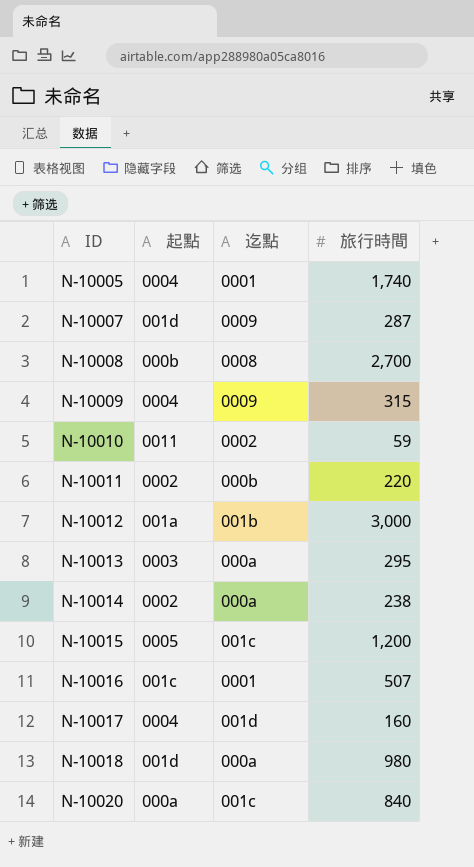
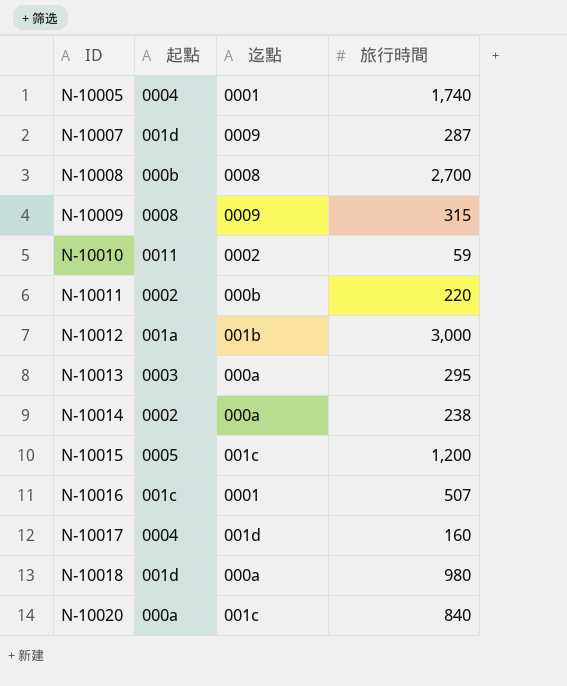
N-10009 | 起點: 0004 -> 0008

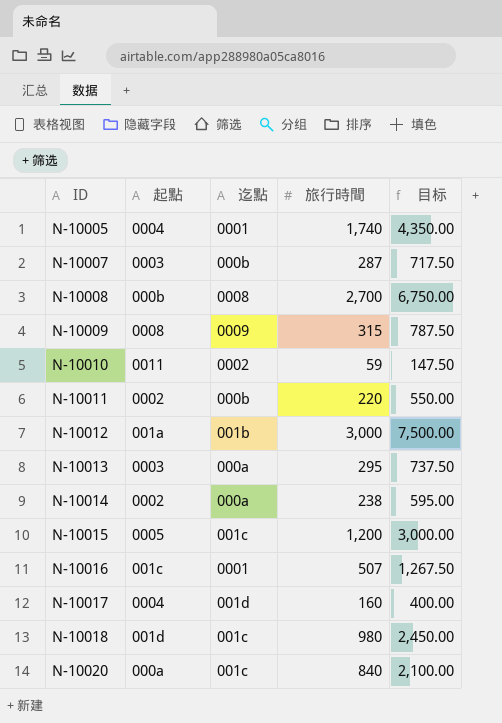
column 目标 | formula: none -> [旅行時間] * 2.5
N-10007 | 起點: 001d -> 0003
N-10007 | 迄點: 0009 -> 000b
N-10018 | 迄點: 000a -> 001c

